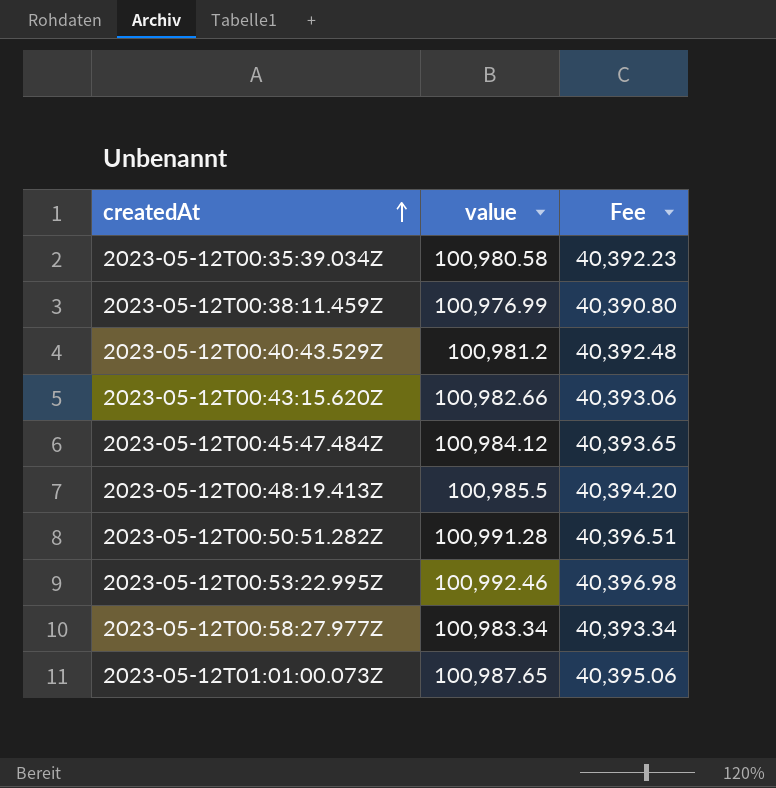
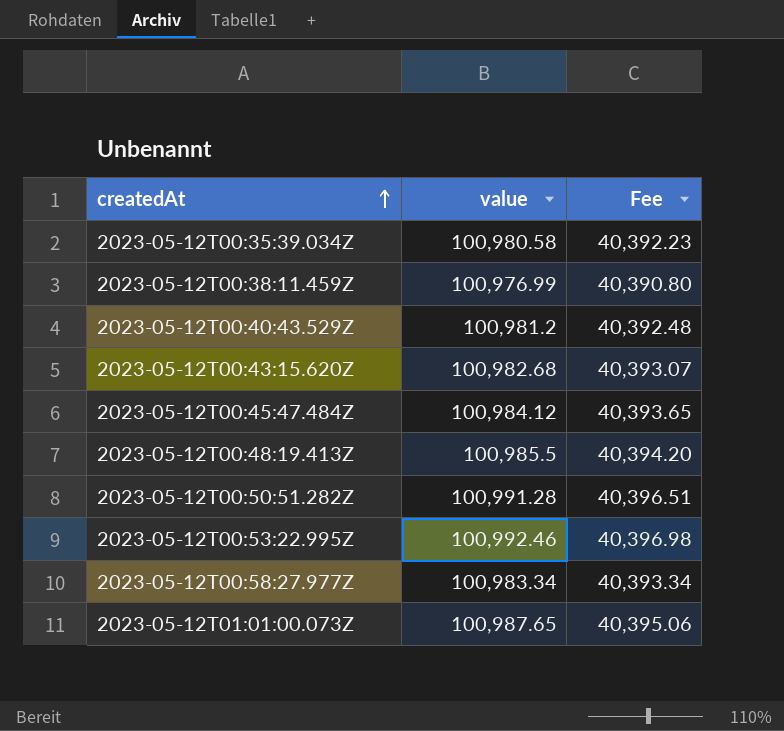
2023-05-12T00:43:15.620Z | value: 100,982.66 -> 100,982.68
2023-05-12T00:43:15.620Z | Fee: 40,393.06 -> 40,393.07

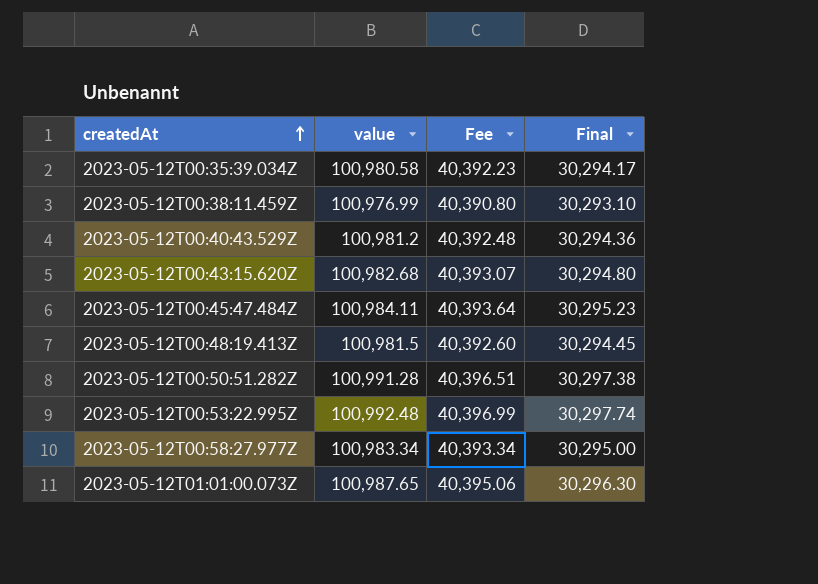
column Final | formula: none -> [value] * 0.3
2023-05-12T00:45:47.484Z | value: 100,984.12 -> 100,984.11
2023-05-12T00:45:47.484Z | Fee: 40,393.65 -> 40,393.64
2023-05-12T00:48:19.413Z | value: 100,985.5 -> 100,981.5
2023-05-12T00:48:19.413Z | Fee: 40,394.20 -> 40,392.60
2023-05-12T00:53:22.995Z | value: 100,992.46 -> 100,992.48
2023-05-12T00:53:22.995Z | Fee: 40,396.98 -> 40,396.99

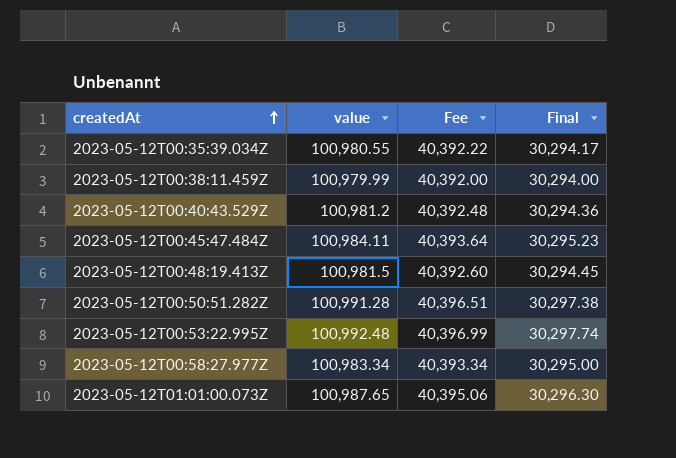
row 2023-05-12T00:43:15.620Z: 100,982.68 | 40,393.07 | 30,294.80 -> none
2023-05-12T00:35:39.034Z | value: 100,980.58 -> 100,980.55
2023-05-12T00:35:39.034Z | Fee: 40,392.23 -> 40,392.22
2023-05-12T00:38:11.459Z | value: 100,976.99 -> 100,979.99
2023-05-12T00:38:11.459Z | Fee: 40,390.80 -> 40,392.00
2023-05-12T00:38:11.459Z | Final: 30,293.10 -> 30,294.00

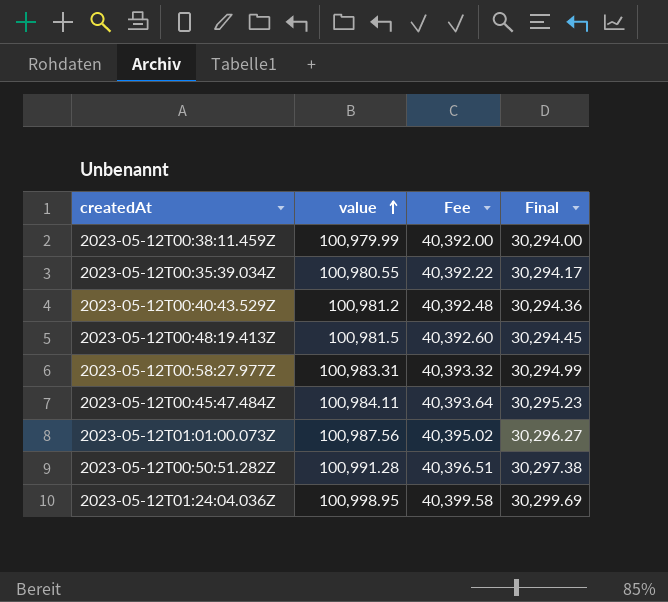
row order: createdAt ascending -> value ascending
row 2023-05-12T00:53:22.995Z: 100,992.48 | 40,396.99 | 30,297.74 -> none
2023-05-12T00:58:27.977Z | value: 100,983.34 -> 100,983.31
2023-05-12T00:58:27.977Z | Fee: 40,393.34 -> 40,393.32
2023-05-12T00:58:27.977Z | Final: 30,295.00 -> 30,294.99
2023-05-12T01:01:00.073Z | value: 100,987.65 -> 100,987.56
2023-05-12T01:01:00.073Z | Fee: 40,395.06 -> 40,395.02
2023-05-12T01:01:00.073Z | Final: 30,296.30 -> 30,296.27
row 2023-05-12T01:24:04.036Z: none -> 100,998.95 | 40,399.58 | 30,299.69

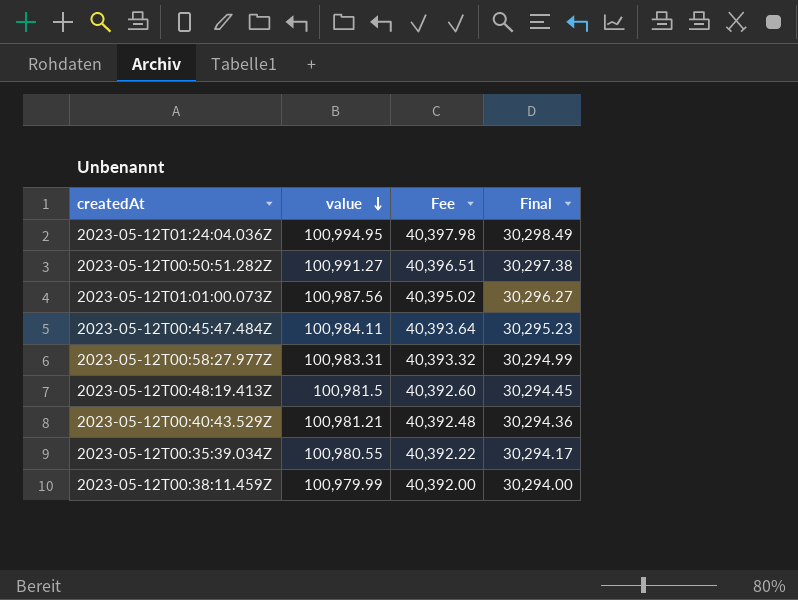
row order: value ascending -> value descending
2023-05-12T01:24:04.036Z | value: 100,998.95 -> 100,994.95
2023-05-12T01:24:04.036Z | Fee: 40,399.58 -> 40,397.98
2023-05-12T01:24:04.036Z | Final: 30,299.69 -> 30,298.49
2023-05-12T00:50:51.282Z | value: 100,991.28 -> 100,991.27
2023-05-12T00:40:43.529Z | value: 100,981.2 -> 100,981.21

